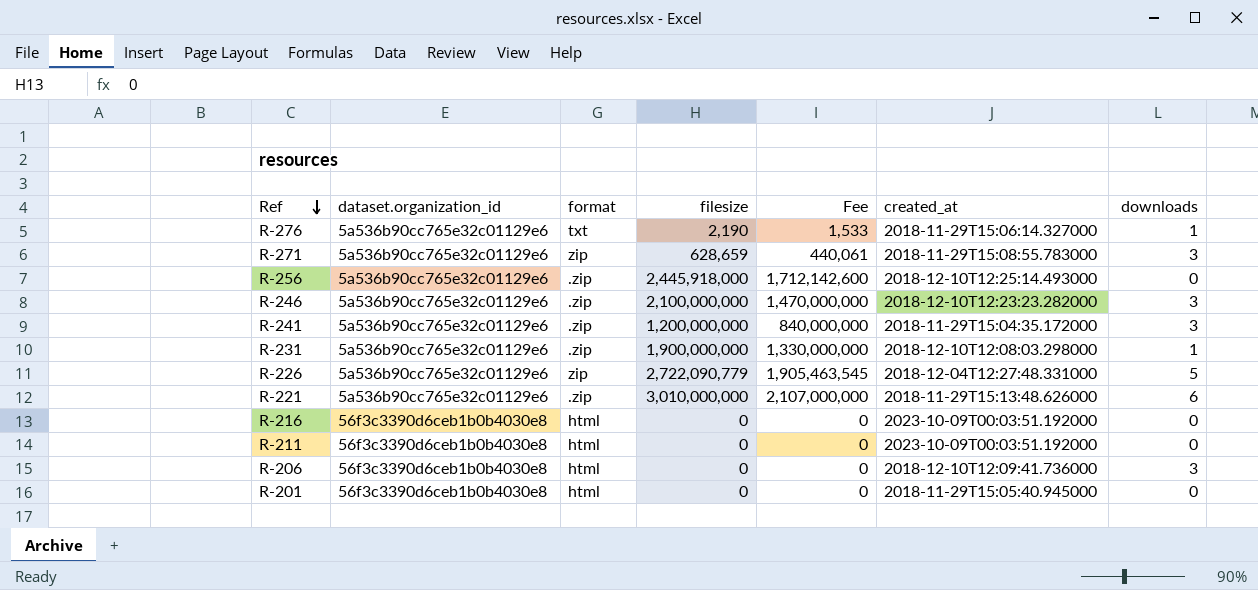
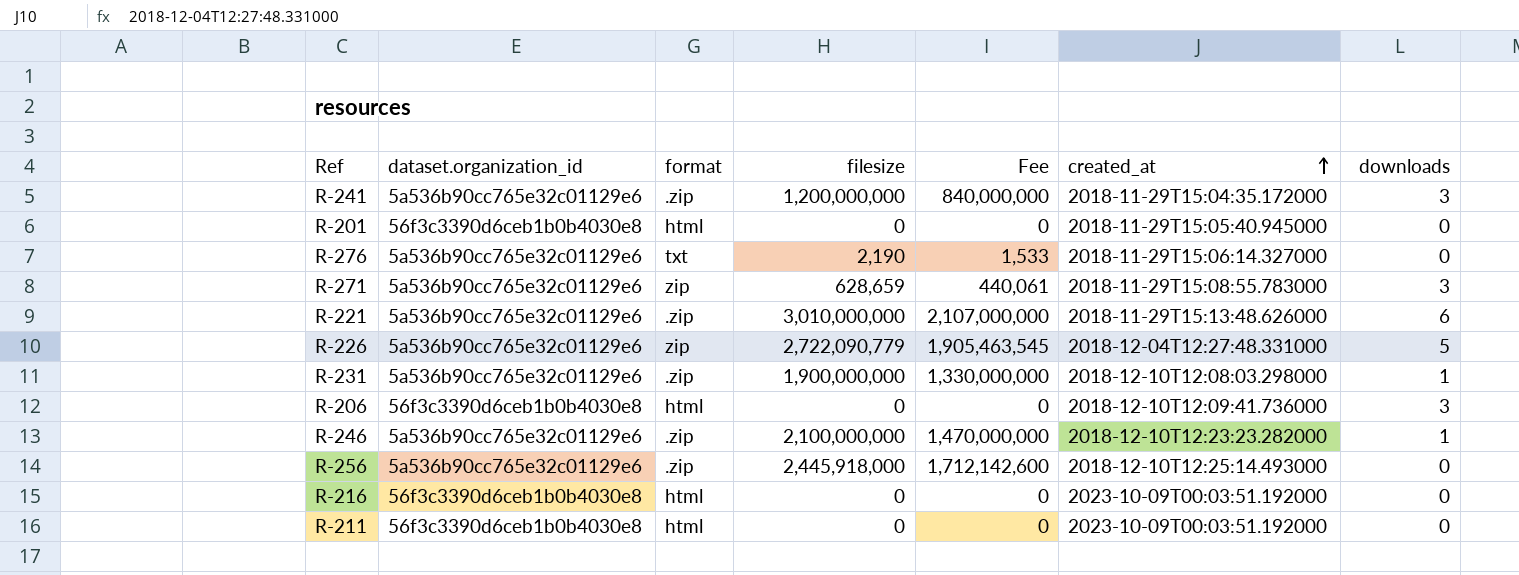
row order: Ref descending -> created_at ascending
R-276 | downloads: 1 -> 0
R-246 | downloads: 3 -> 1

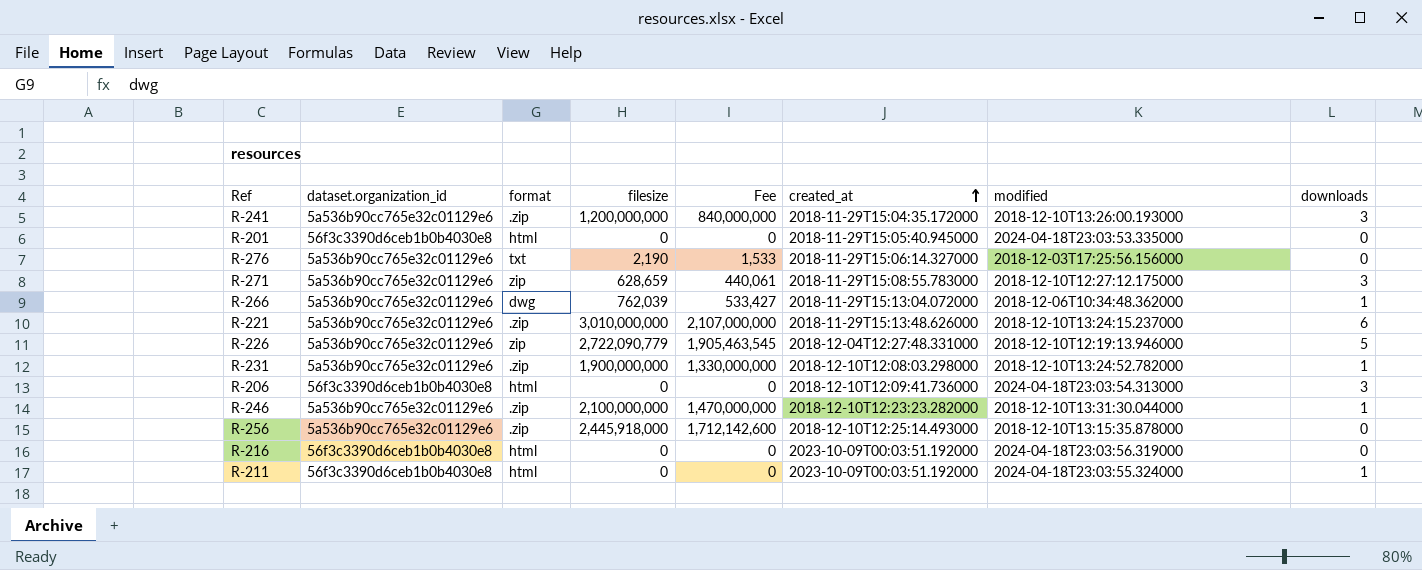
column modified | position: none -> 7
row R-266: none -> 5a536b90cc765e32c01129e6 | dwg | 762,039 | 533,427 | 2018-11-29T15:13:04.072000 | 2018-12-06T10:34:48.362000 | 1
R-211 | downloads: 0 -> 1

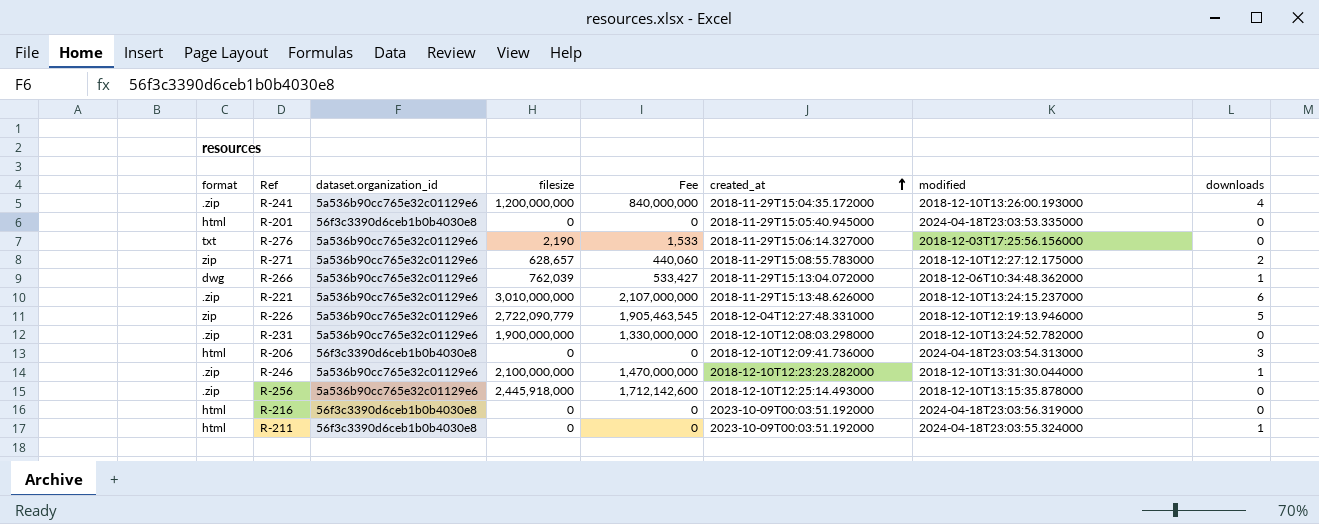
column format | position: 3 -> 1
R-241 | downloads: 3 -> 4
R-271 | filesize: 628,659 -> 628,657
R-271 | Fee: 440,061 -> 440,060
R-271 | downloads: 3 -> 2
R-231 | downloads: 1 -> 0

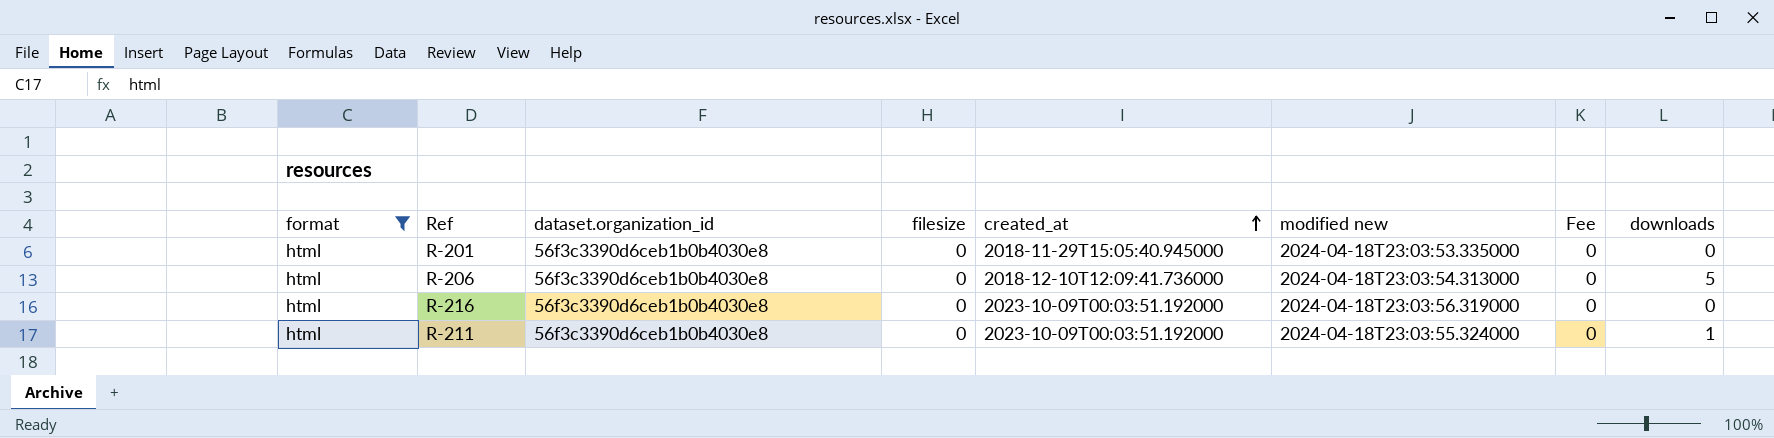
filter: none -> format = html
column name: modified -> modified new
column Fee | position: 5 -> 7
R-206 | downloads: 3 -> 5

